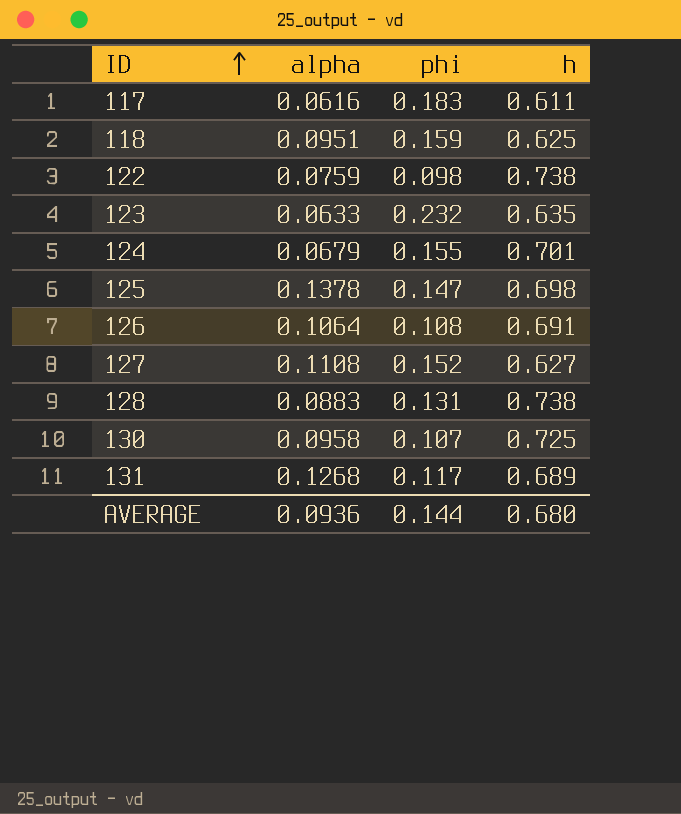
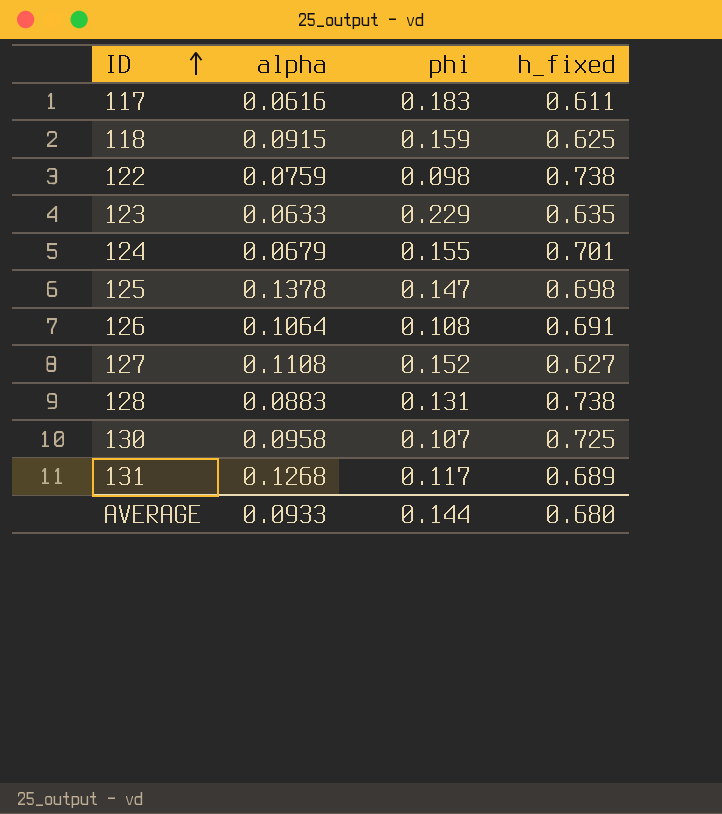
column name: h -> h_fixed
118 | alpha: 0.0951 -> 0.0915
123 | phi: 0.232 -> 0.229
AVERAGE | alpha: 0.0936 -> 0.0933

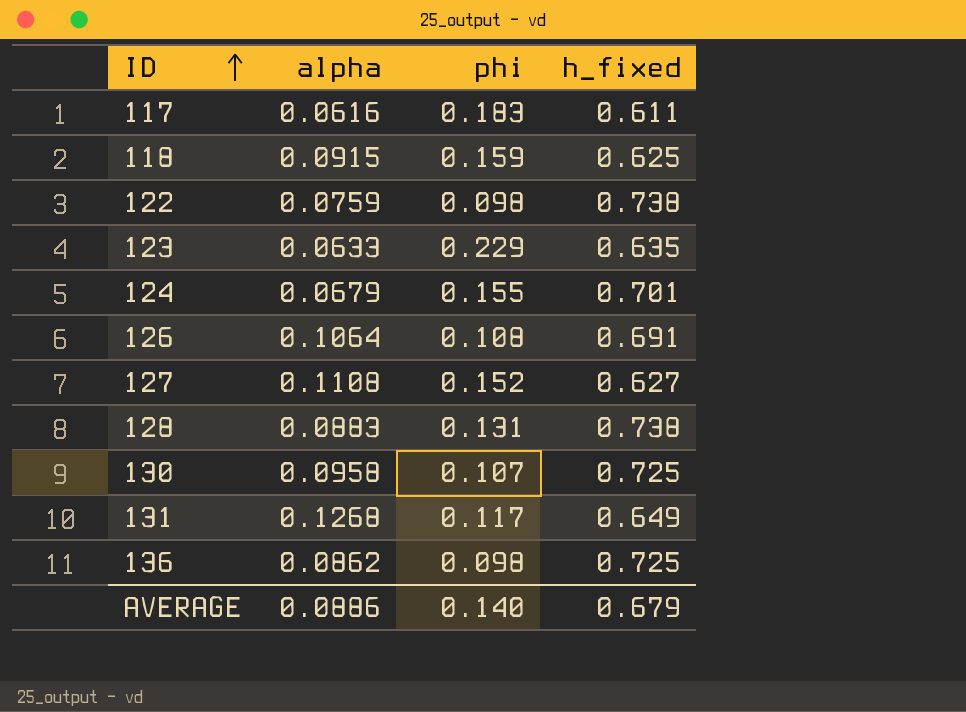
row 125: 0.1378 | 0.147 | 0.698 -> none
131 | h_fixed: 0.689 -> 0.649
row 136: none -> 0.0862 | 0.098 | 0.725
AVERAGE | alpha: 0.0933 -> 0.0886
AVERAGE | phi: 0.144 -> 0.140
AVERAGE | h_fixed: 0.680 -> 0.679

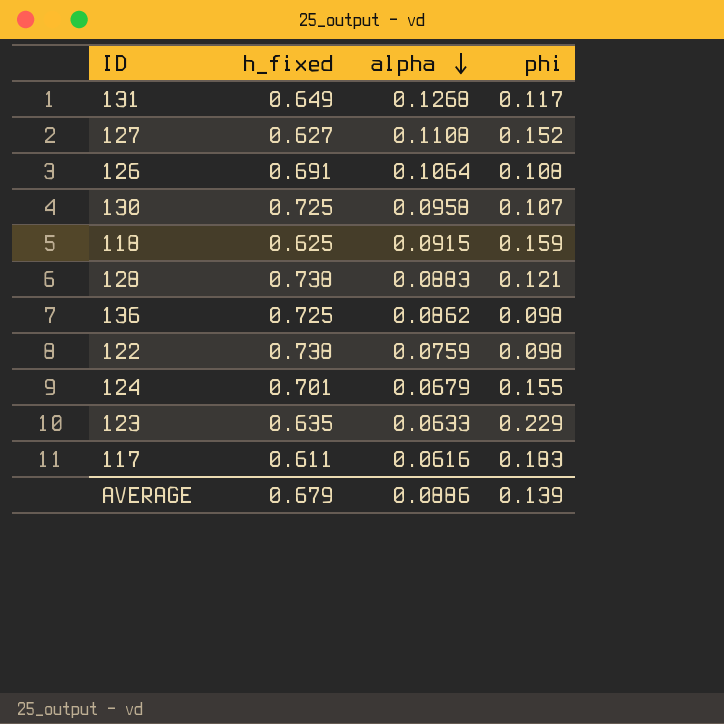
row order: ID ascending -> alpha descending
column h_fixed | position: 4 -> 2
128 | phi: 0.131 -> 0.121
AVERAGE | phi: 0.140 -> 0.139

